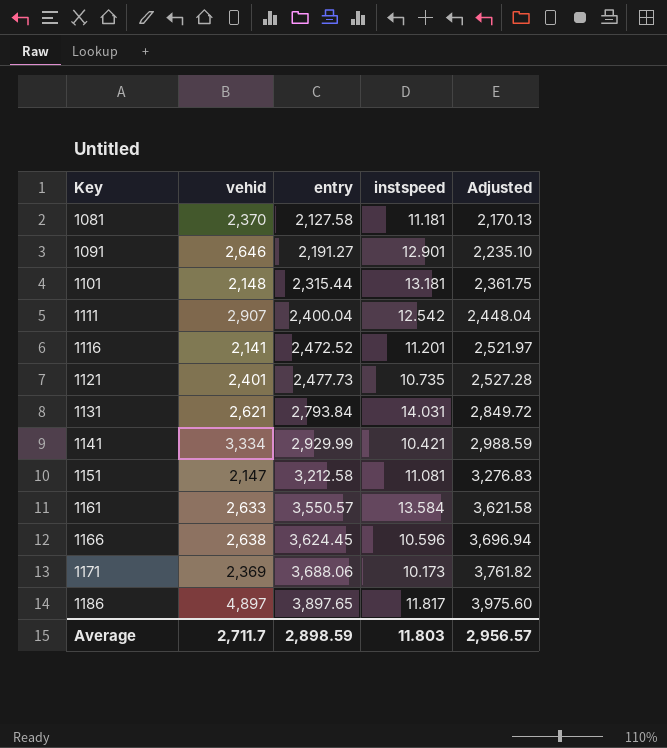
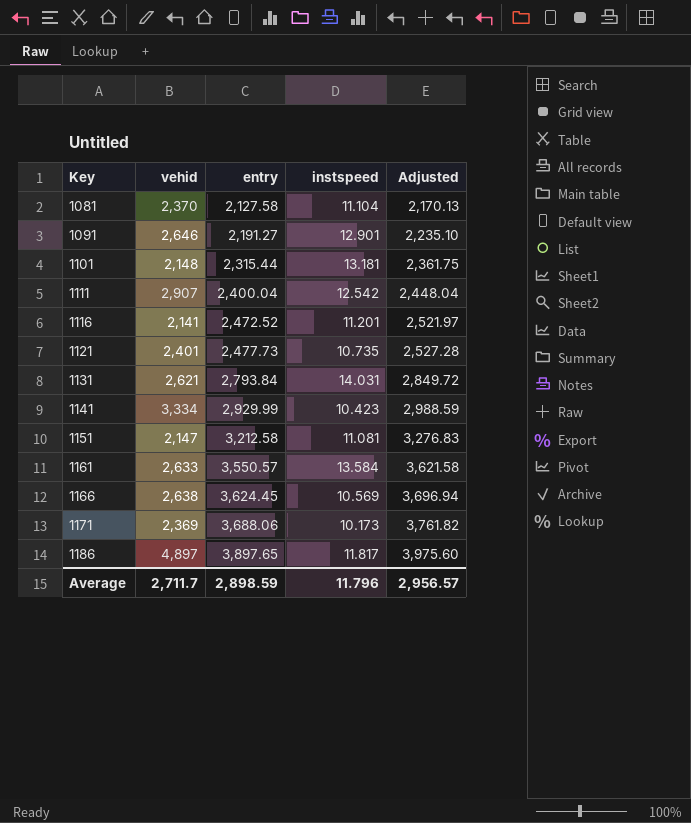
1081 | instspeed: 11.181 -> 11.104
1141 | instspeed: 10.421 -> 10.423
1166 | instspeed: 10.596 -> 10.569
Average | instspeed: 11.803 -> 11.796

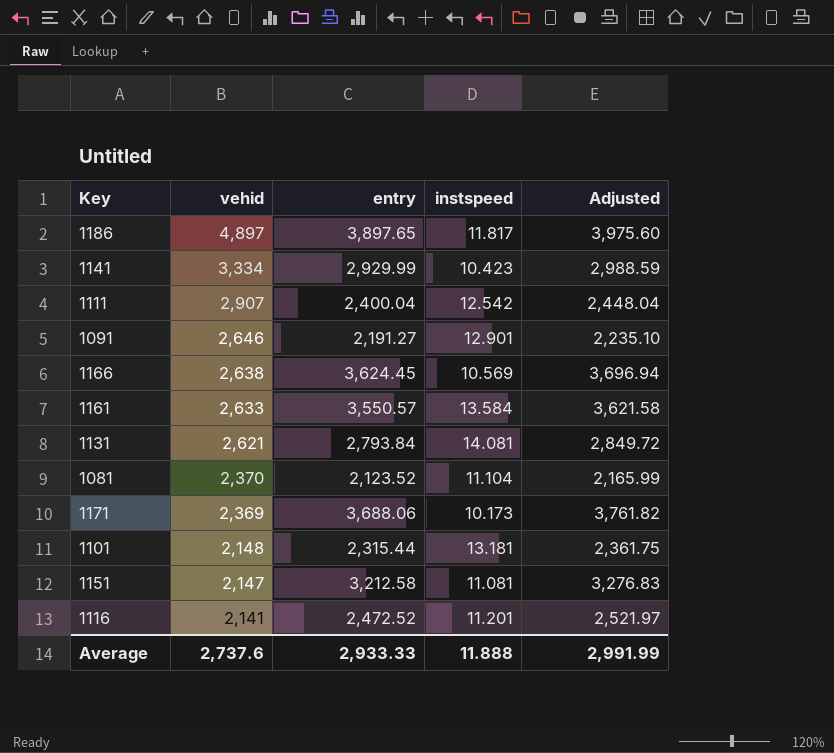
row order: Key ascending -> vehid descending
row 1121: 2,401 | 2,477.73 | 10.735 | 2,527.28 -> none
1131 | instspeed: 14.031 -> 14.081
1081 | entry: 2,127.58 -> 2,123.52
1081 | Adjusted: 2,170.13 -> 2,165.99
Average | vehid: 2,711.7 -> 2,737.6
Average | entry: 2,898.59 -> 2,933.33
Average | instspeed: 11.796 -> 11.888
Average | Adjusted: 2,956.57 -> 2,991.99

